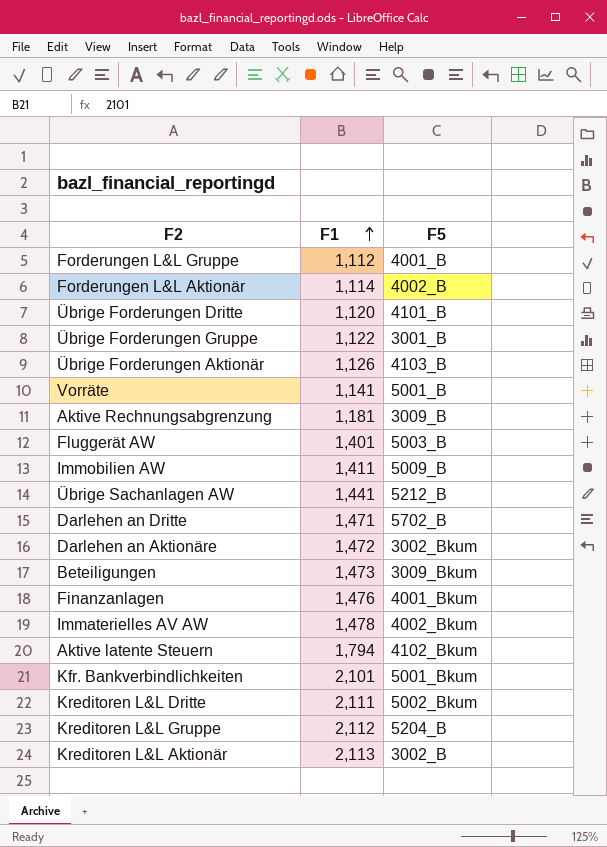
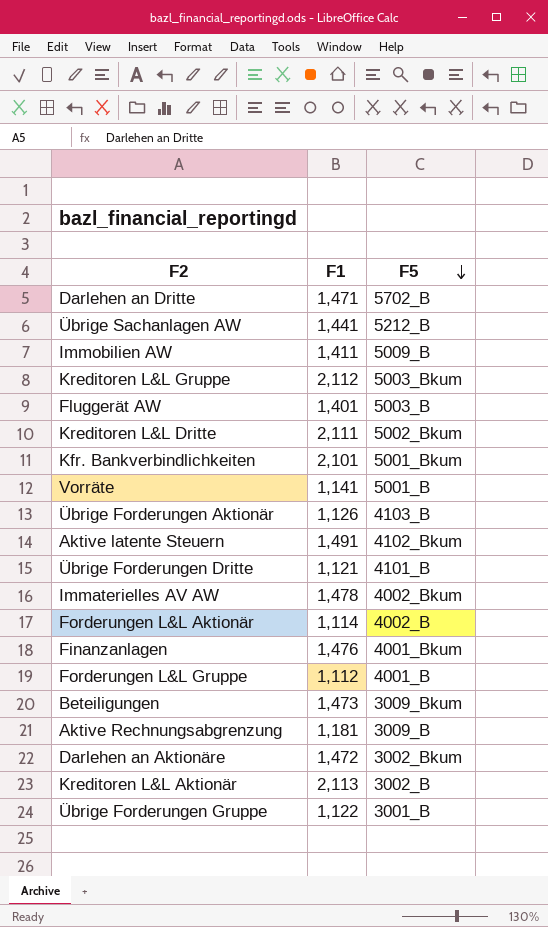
row order: F1 ascending -> F5 descending
Kreditoren L&L Gruppe | F5: 5204_B -> 5003_Bkum
Aktive latente Steuern | F1: 1,794 -> 1,491
Übrige Forderungen Dritte | F1: 1,120 -> 1,121

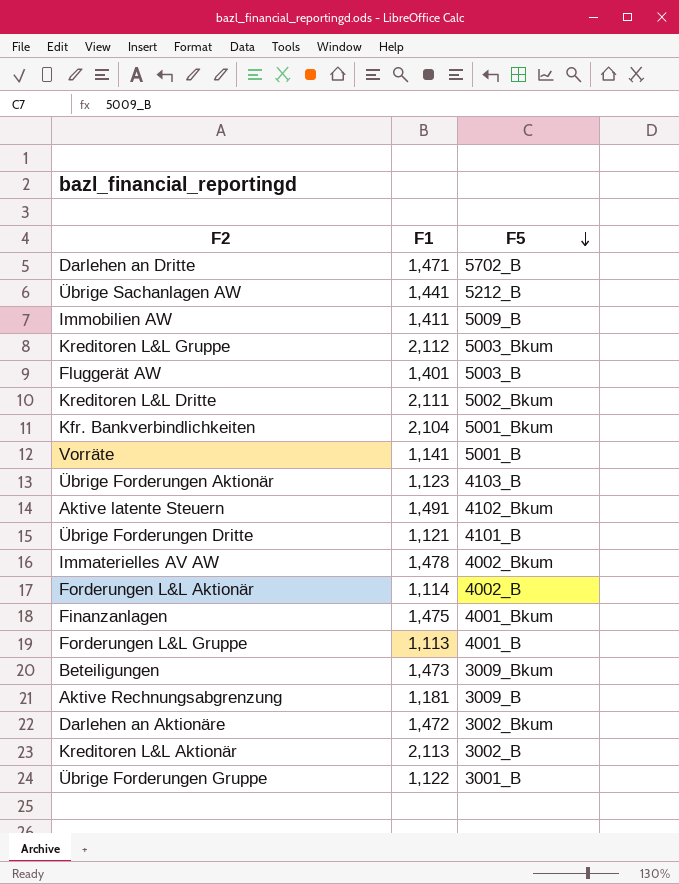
Kfr. Bankverbindlichkeiten | F1: 2,101 -> 2,104
Übrige Forderungen Aktionär | F1: 1,126 -> 1,123
Finanzanlagen | F1: 1,476 -> 1,475
Forderungen L&L Gruppe | F1: 1,112 -> 1,113

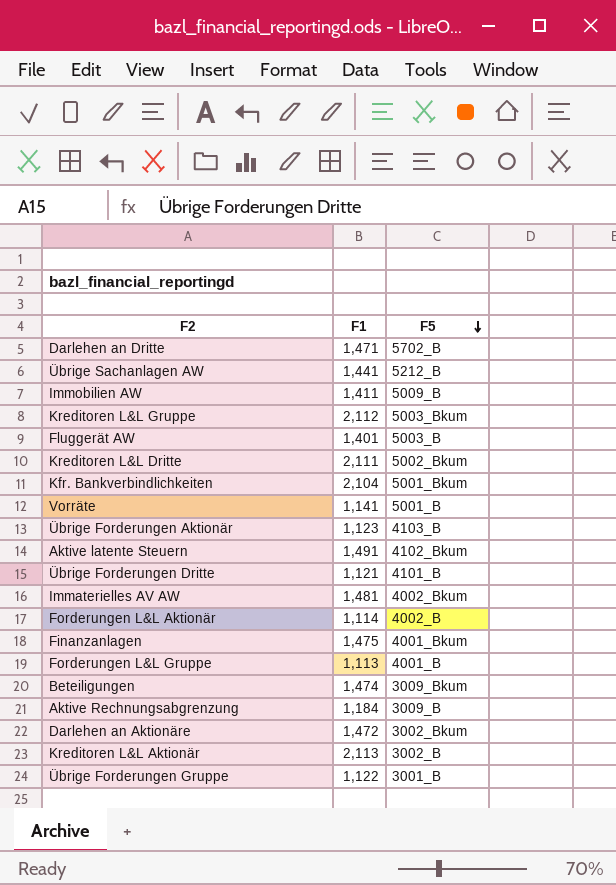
Immaterielles AV AW | F1: 1,478 -> 1,481
Beteiligungen | F1: 1,473 -> 1,474
Aktive Rechnungsabgrenzung | F1: 1,181 -> 1,184

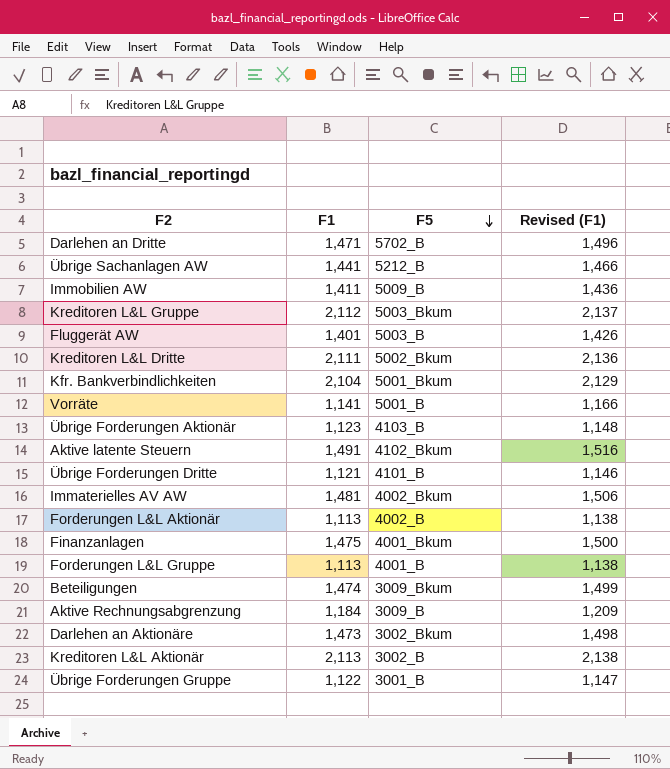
column Revised (F1) | formula: none -> [F1] + 25
Forderungen L&L Aktionär | F1: 1,114 -> 1,113
Darlehen an Aktionäre | F1: 1,472 -> 1,473

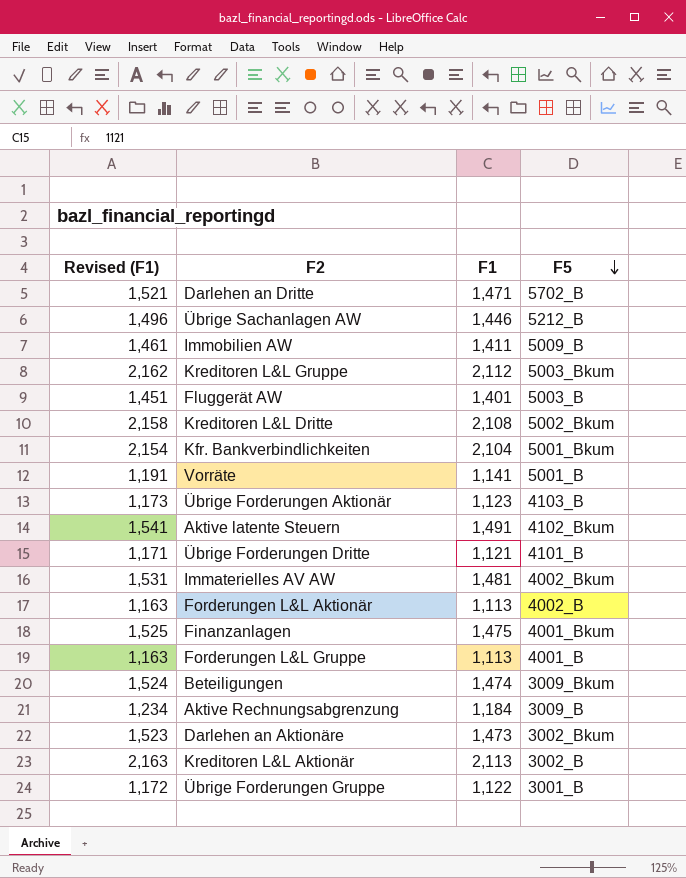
column Revised (F1) | formula: [F1] + 25 -> [F1] + 50
column Revised (F1) | position: 4 -> 1
Übrige Sachanlagen AW | F1: 1,441 -> 1,446
Kreditoren L&L Dritte | F1: 2,111 -> 2,108

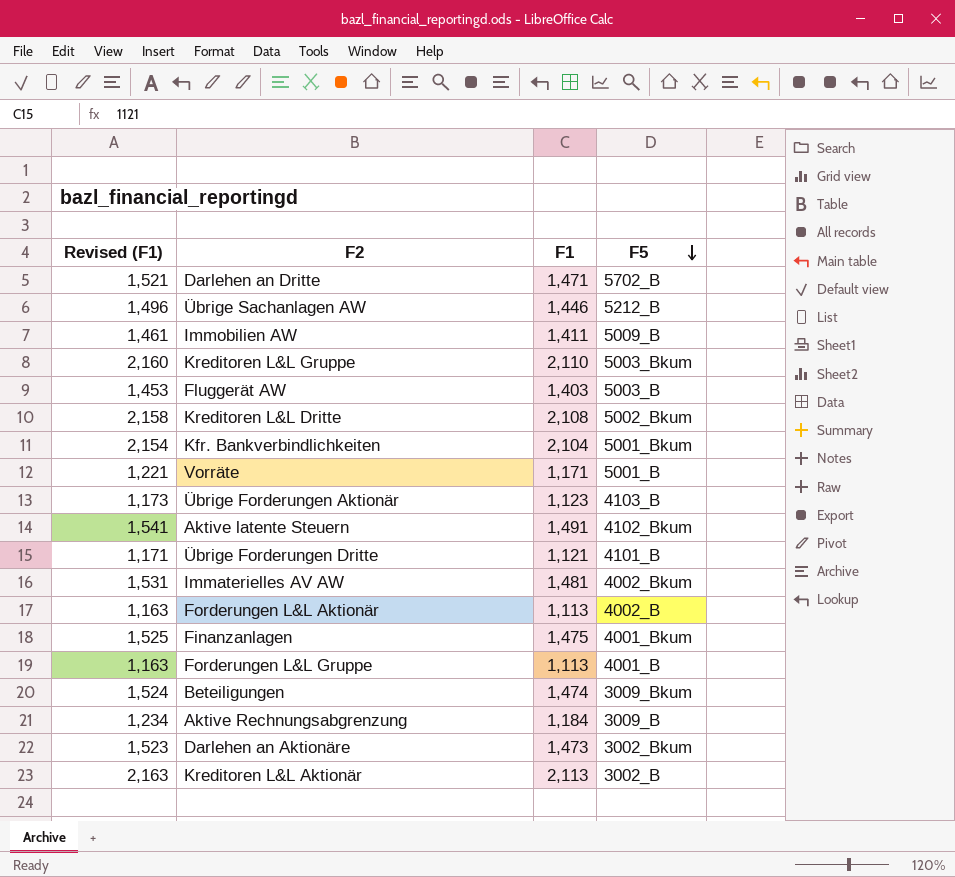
row Übrige Forderungen Gruppe: 1,172 | 1,122 | 3001_B -> none
Kreditoren L&L Gruppe | Revised (F1): 2,162 -> 2,160
Kreditoren L&L Gruppe | F1: 2,112 -> 2,110
Fluggerät AW | Revised (F1): 1,451 -> 1,453
Fluggerät AW | F1: 1,401 -> 1,403
Vorräte | Revised (F1): 1,191 -> 1,221
Vorräte | F1: 1,141 -> 1,171

